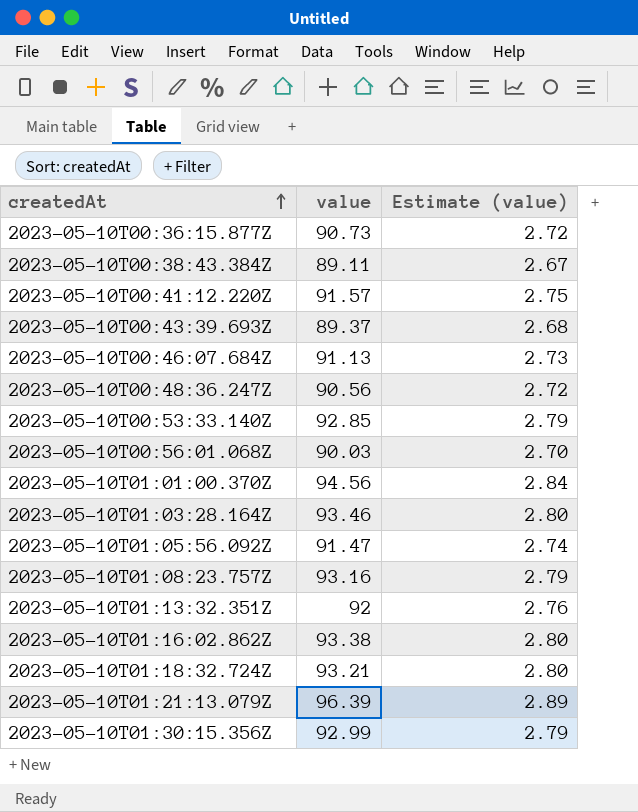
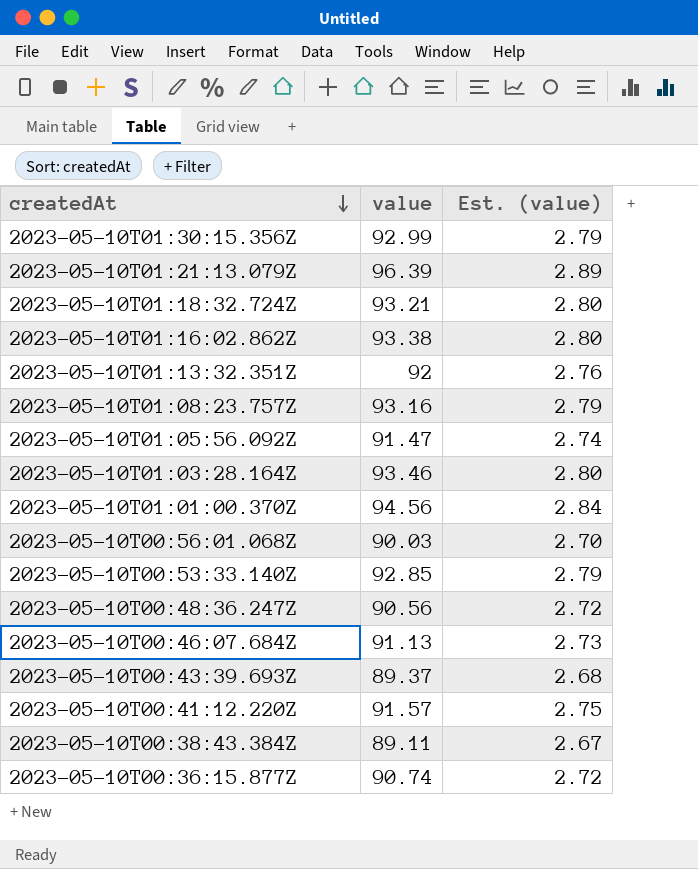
row order: createdAt ascending -> createdAt descending
column name: Estimate (value) -> Est. (value)
2023-05-10T00:36:15.877Z | value: 90.73 -> 90.74

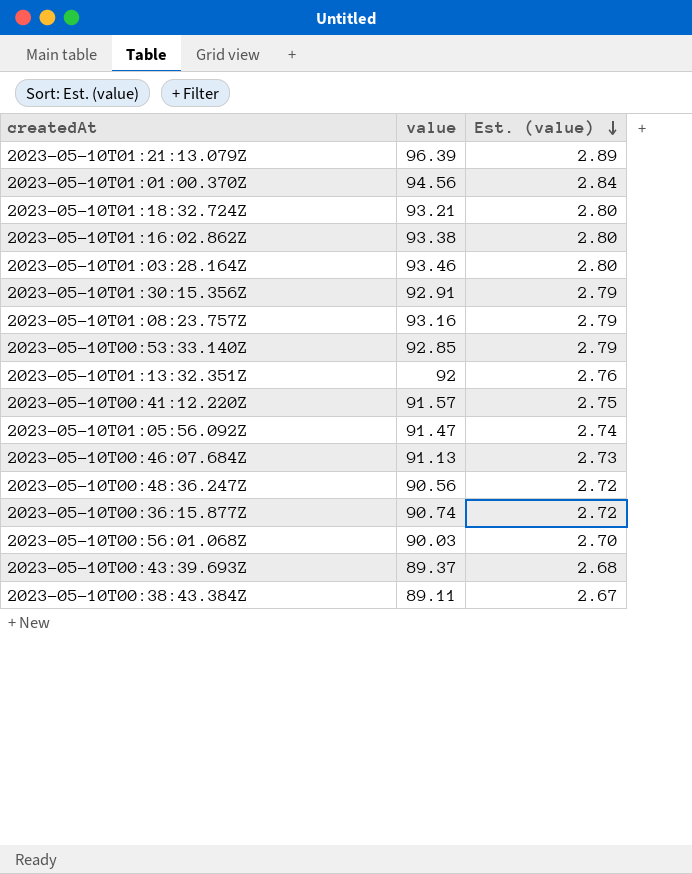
row order: createdAt descending -> Est. (value) descending
2023-05-10T01:30:15.356Z | value: 92.99 -> 92.91

